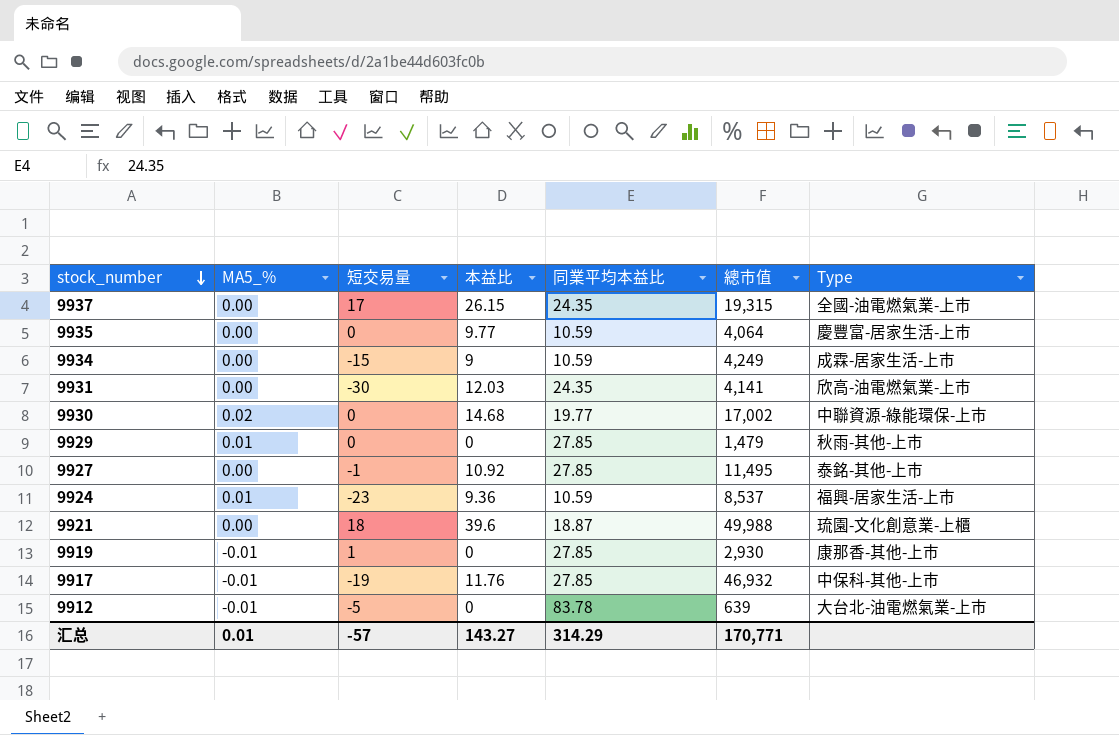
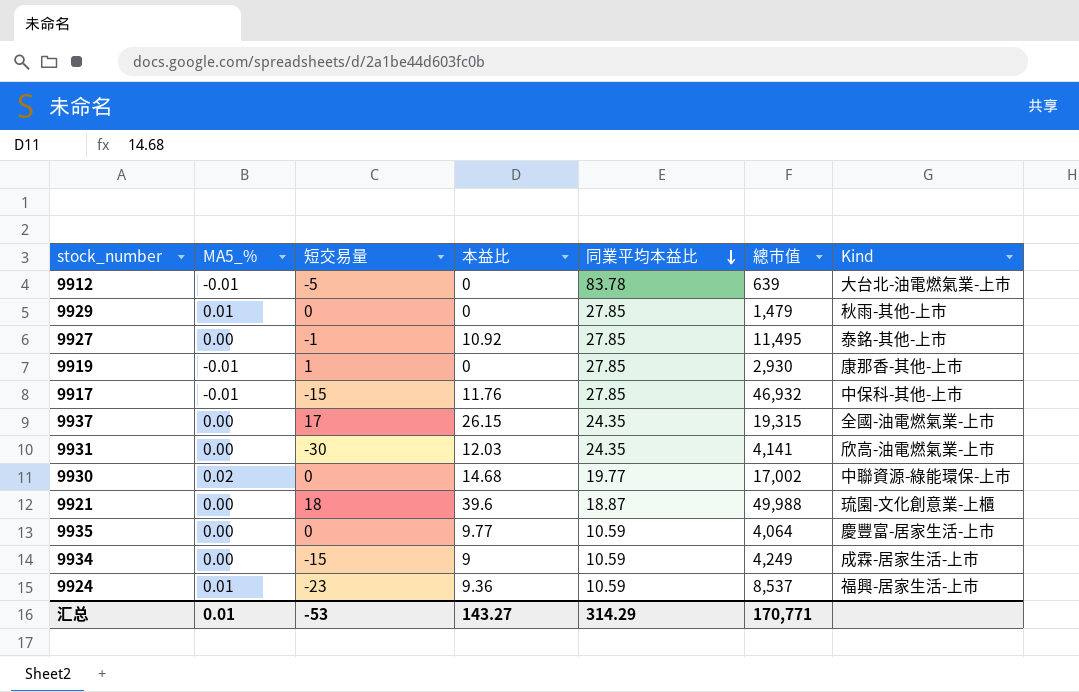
row order: stock_number descending -> 同業平均本益比 descending
column name: Type -> Kind
9917 | 短交易量: -19 -> -15
汇总 | 短交易量: -57 -> -53

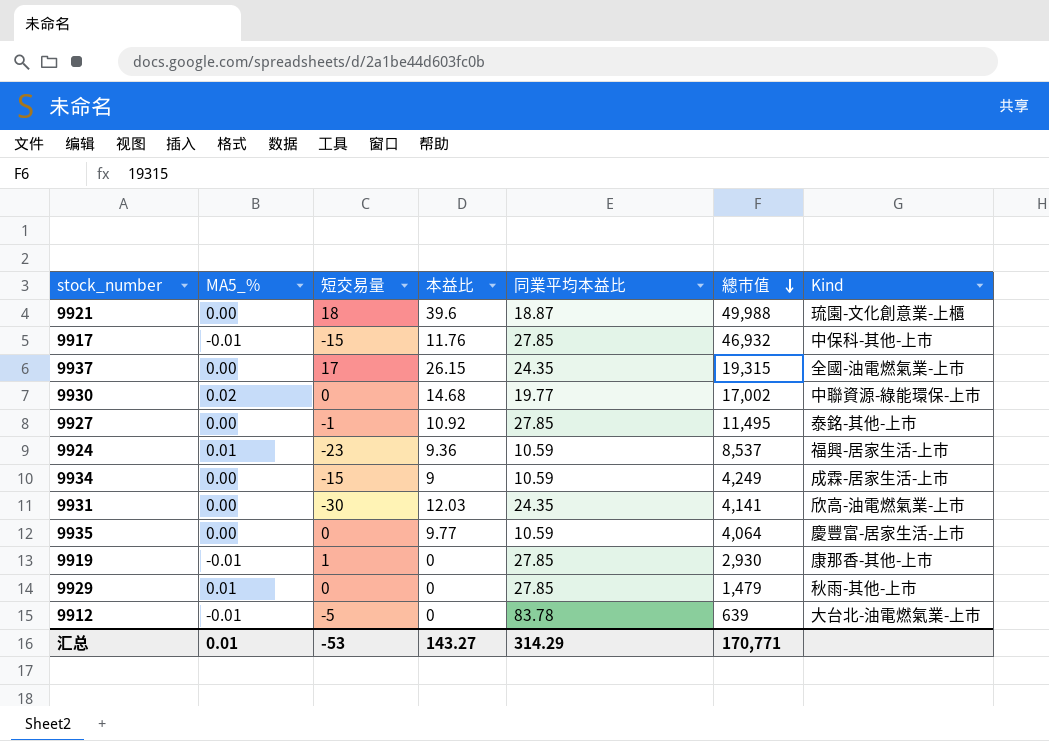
row order: 同業平均本益比 descending -> 總市值 descending

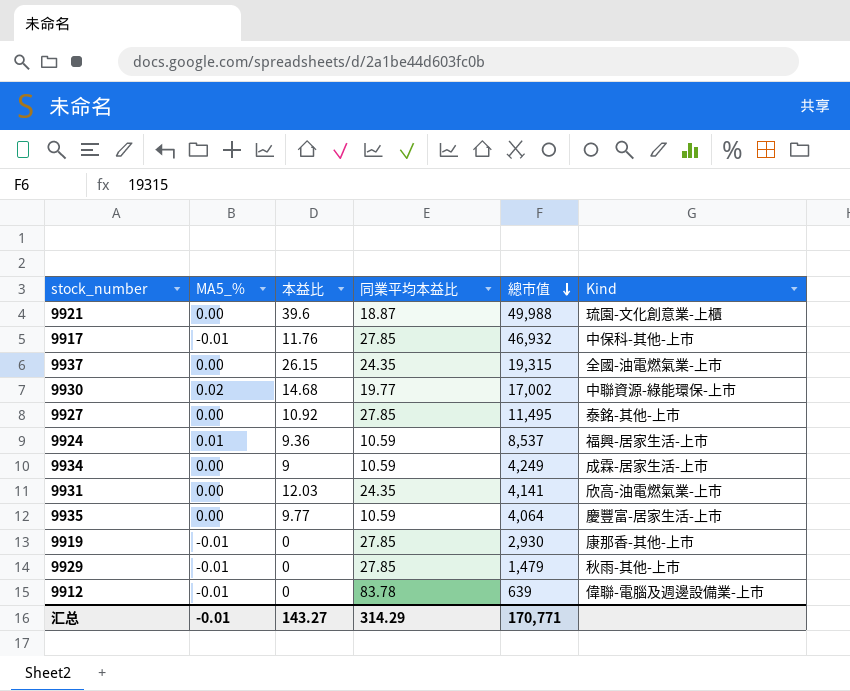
column 短交易量 | position: 3 -> none
9929 | MA5_%: 0.01 -> -0.01
9912 | Kind: 大台北-油電燃氣業-上市 -> 偉聯-電腦及週邊設備業-上市
汇总 | MA5_%: 0.01 -> -0.01

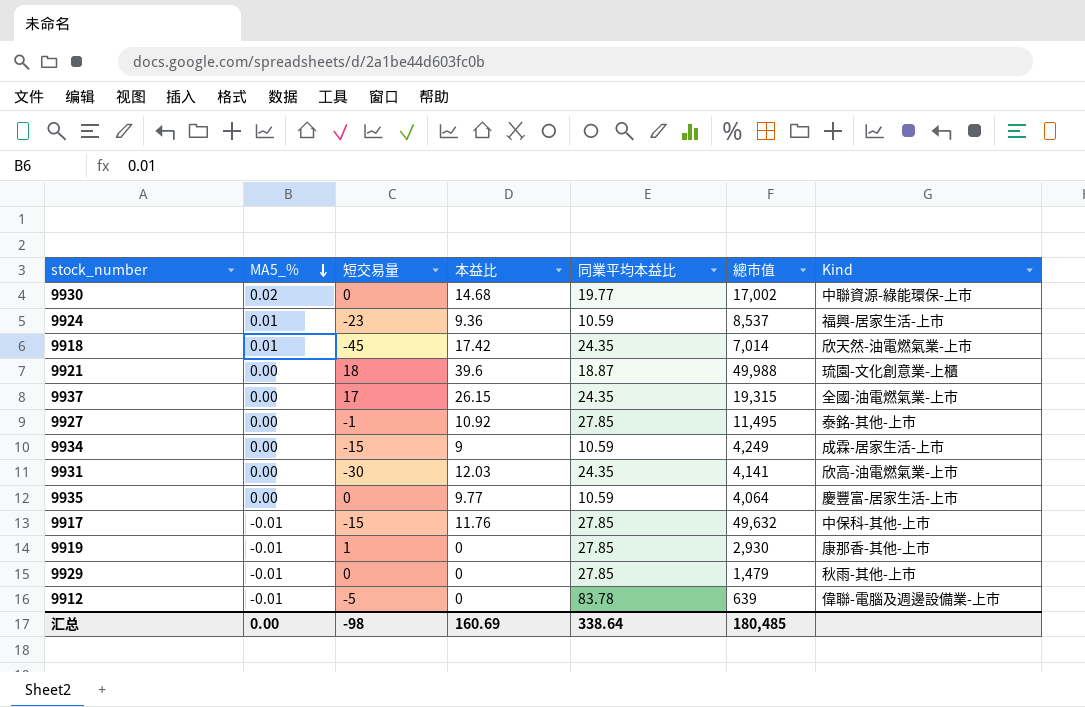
row order: 總市值 descending -> MA5_% descending
column 短交易量 | position: none -> 3
row 9918: none -> 0.01 | -45 | 17.42 | 24.35 | 7,014 | 欣天然-油電燃氣業-上市
9917 | 總市值: 46,932 -> 49,632
汇总 | MA5_%: -0.01 -> 0.00
汇总 | 本益比: 143.27 -> 160.69
汇总 | 同業平均本益比: 314.29 -> 338.64
汇总 | 總市值: 170,771 -> 180,485

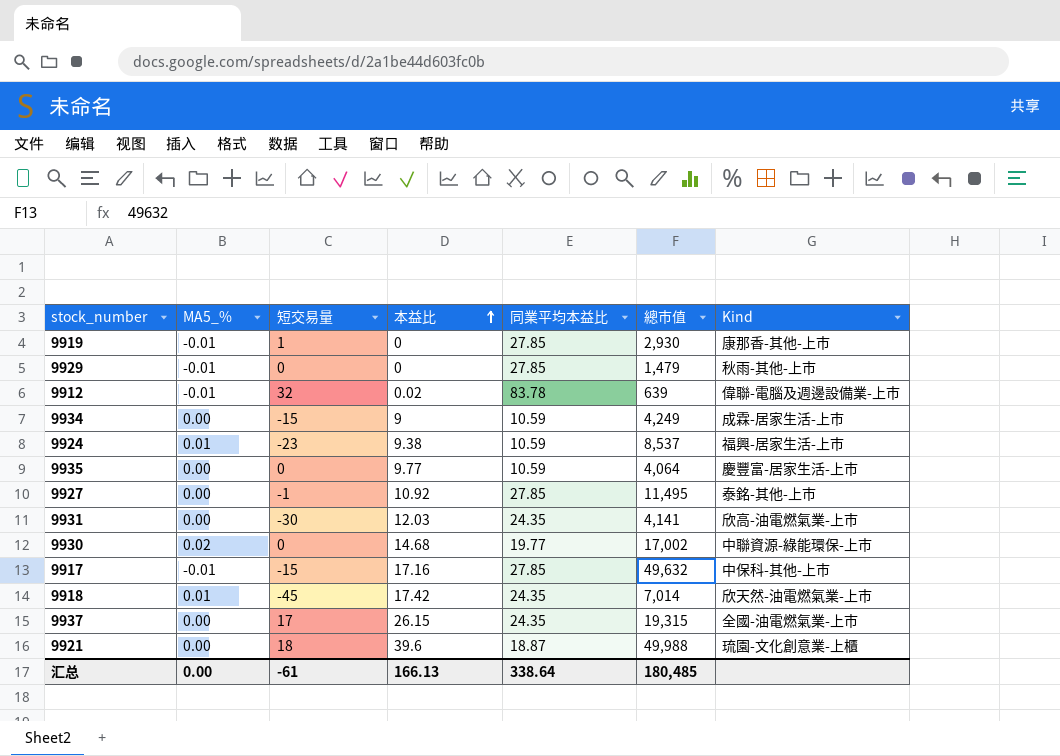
row order: MA5_% descending -> 本益比 ascending
9912 | 短交易量: -5 -> 32
9912 | 本益比: 0 -> 0.02
9924 | 本益比: 9.36 -> 9.38
9917 | 本益比: 11.76 -> 17.16
汇总 | 短交易量: -98 -> -61
汇总 | 本益比: 160.69 -> 166.13

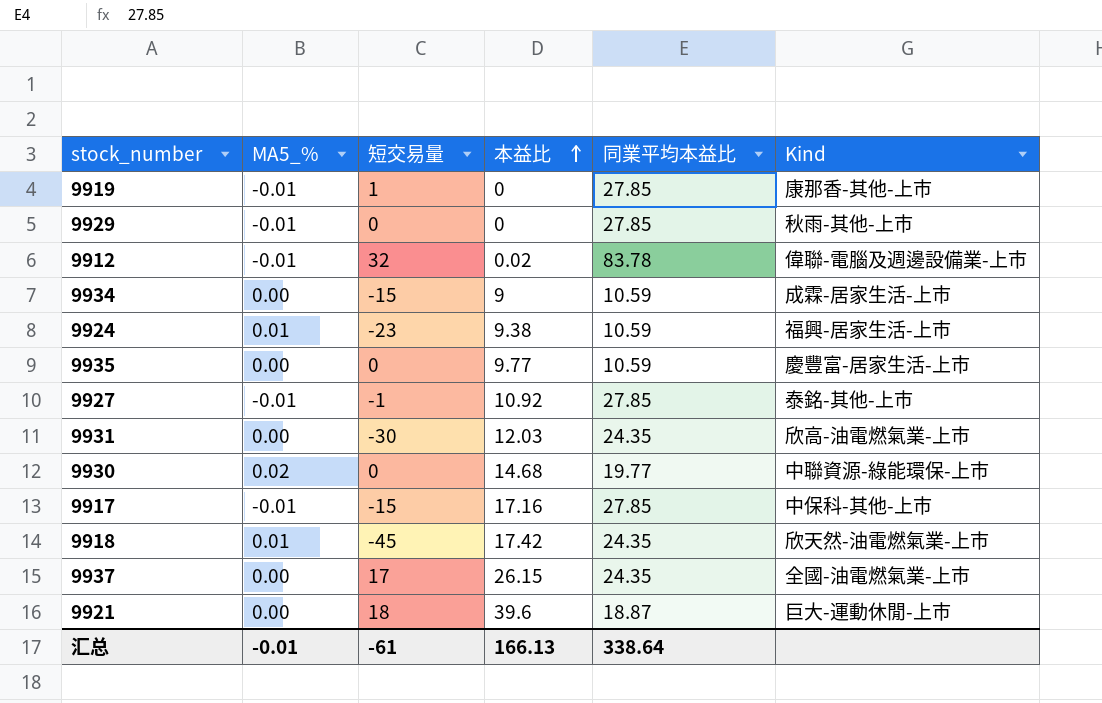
column 總市值 | position: 6 -> none
9927 | MA5_%: 0.00 -> -0.01
9921 | Kind: 琉園-文化創意業-上櫃 -> 巨大-運動休閒-上市
汇总 | MA5_%: 0.00 -> -0.01

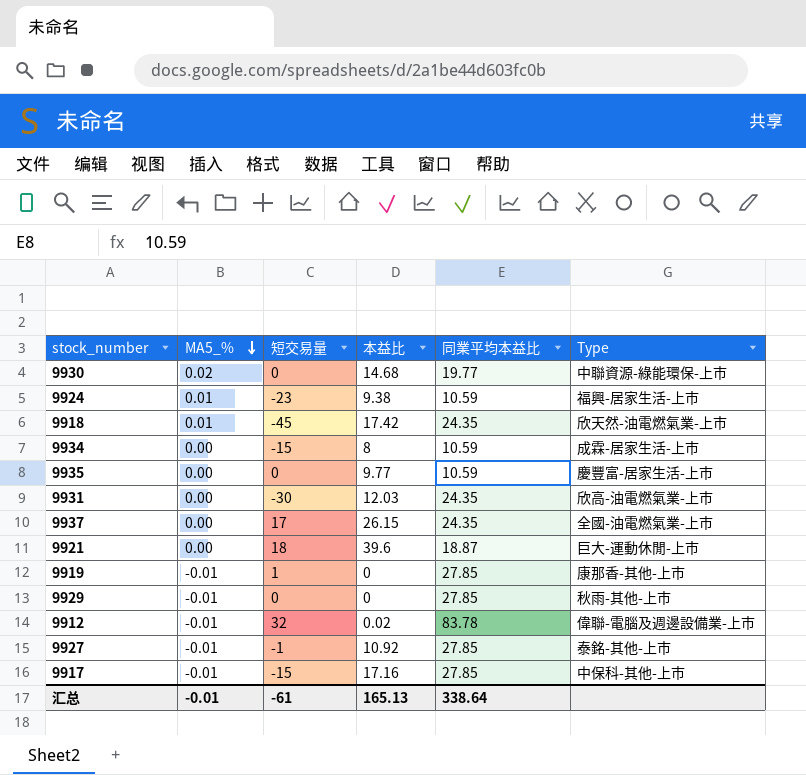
row order: 本益比 ascending -> MA5_% descending
column name: Kind -> Type
9934 | 本益比: 9 -> 8
汇总 | 本益比: 166.13 -> 165.13

